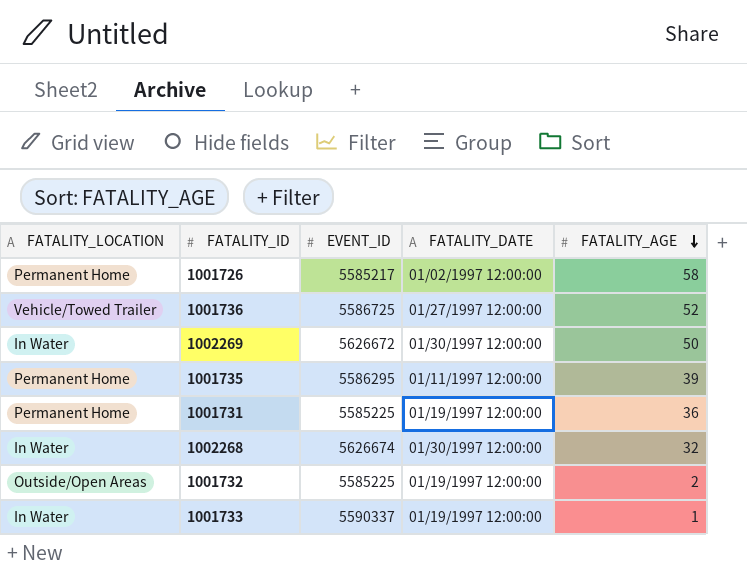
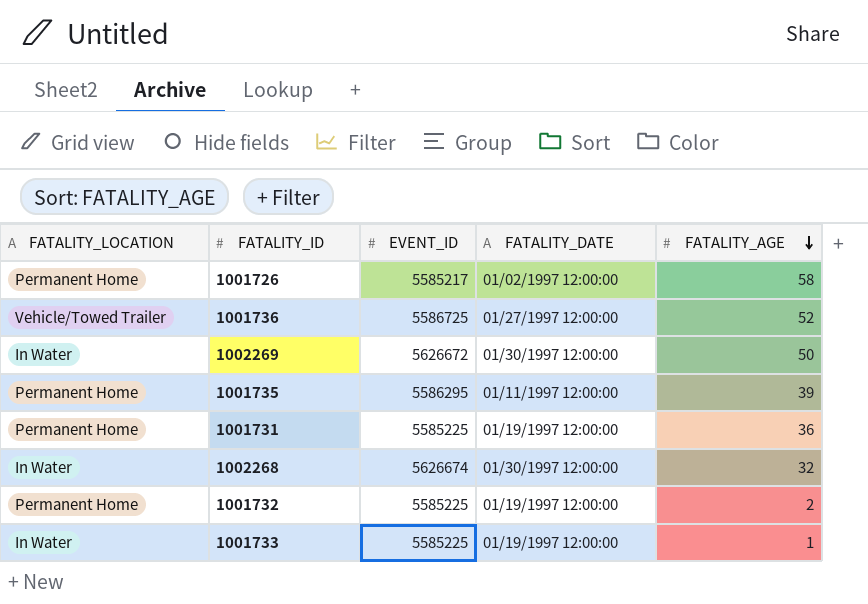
1001732 | FATALITY_LOCATION: Outside/Open Areas -> Permanent Home
1001733 | EVENT_ID: 5590337 -> 5585225

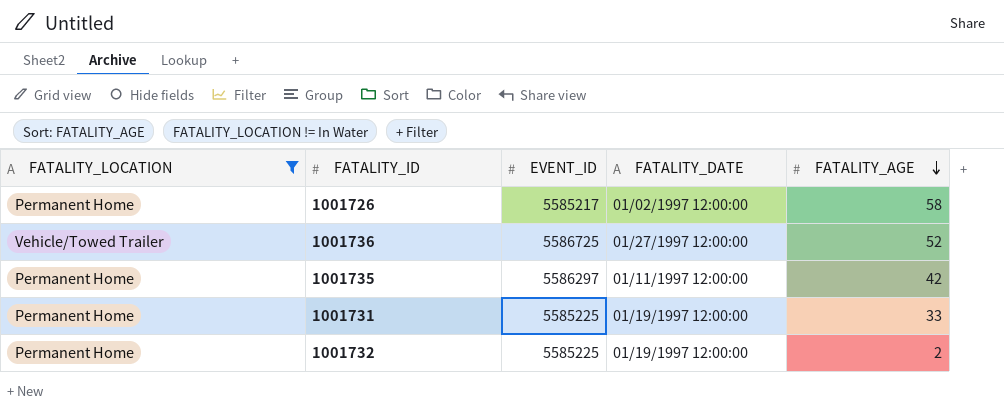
filter: none -> FATALITY_LOCATION != In Water
1001735 | EVENT_ID: 5586295 -> 5586297
1001735 | FATALITY_AGE: 39 -> 42
1001731 | FATALITY_AGE: 36 -> 33

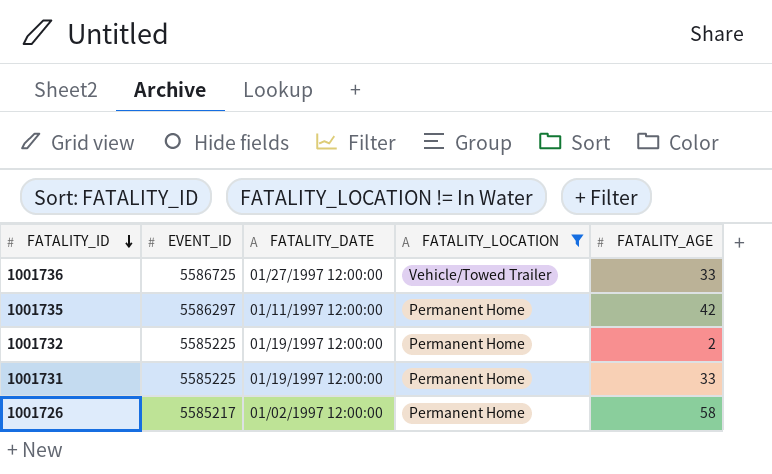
row order: FATALITY_AGE descending -> FATALITY_ID descending
column FATALITY_LOCATION | position: 1 -> 4
1001736 | FATALITY_AGE: 52 -> 33

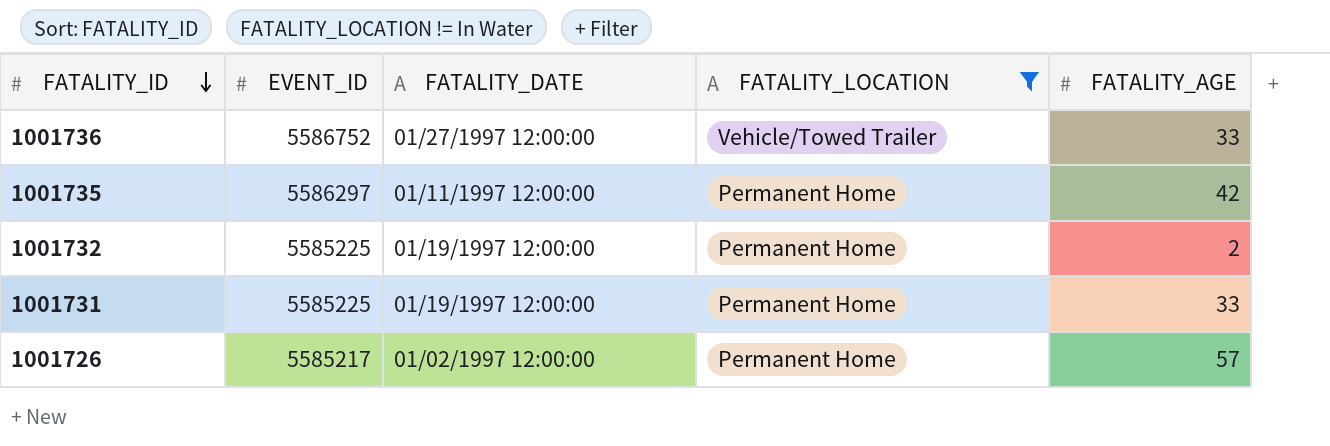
1001736 | EVENT_ID: 5586725 -> 5586752
1001726 | FATALITY_AGE: 58 -> 57

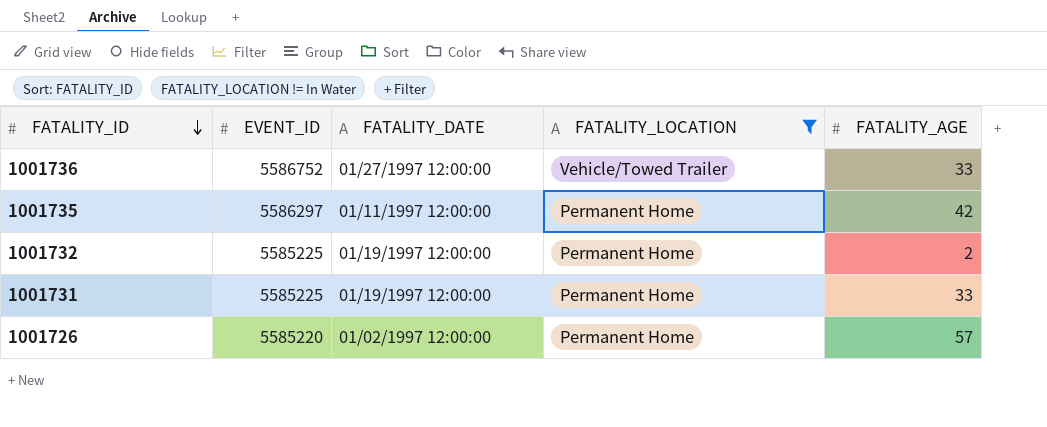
1001726 | EVENT_ID: 5585217 -> 5585220

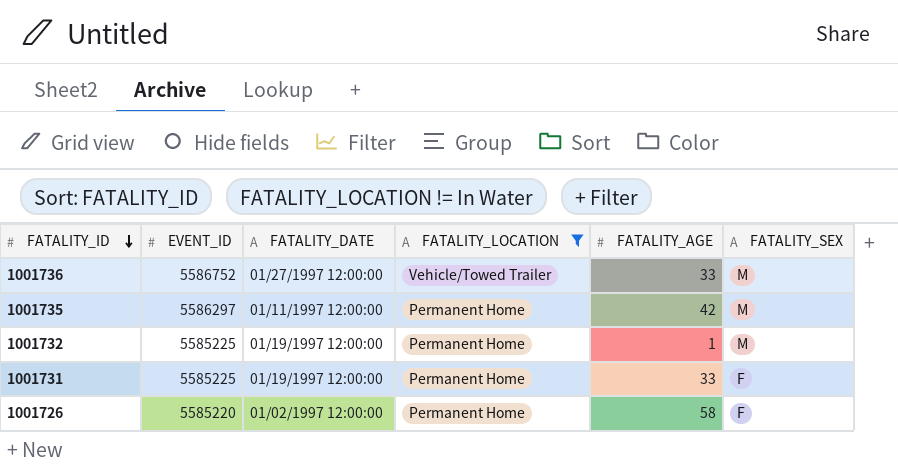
column FATALITY_SEX | position: none -> 6
1001732 | FATALITY_AGE: 2 -> 1
1001726 | FATALITY_AGE: 57 -> 58

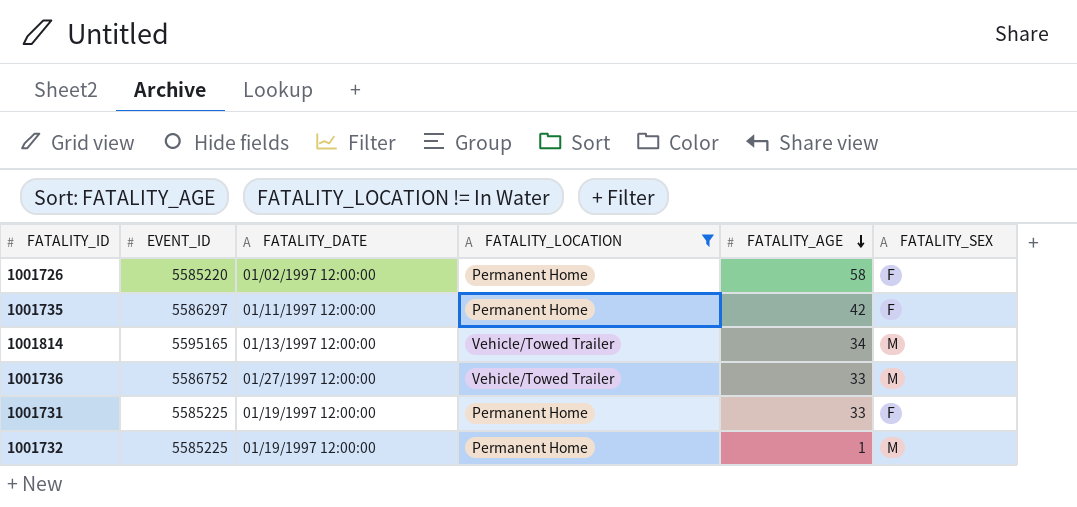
row order: FATALITY_ID descending -> FATALITY_AGE descending
1001735 | FATALITY_SEX: M -> F
row 1001814: none -> 5595165 | 01/13/1997 12:00:00 | Vehicle/Towed Trailer | 34 | M

